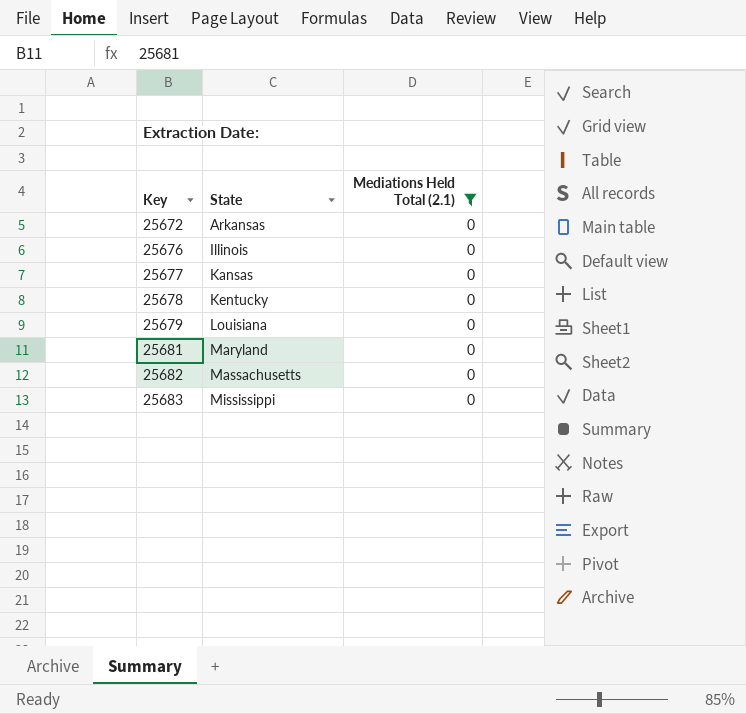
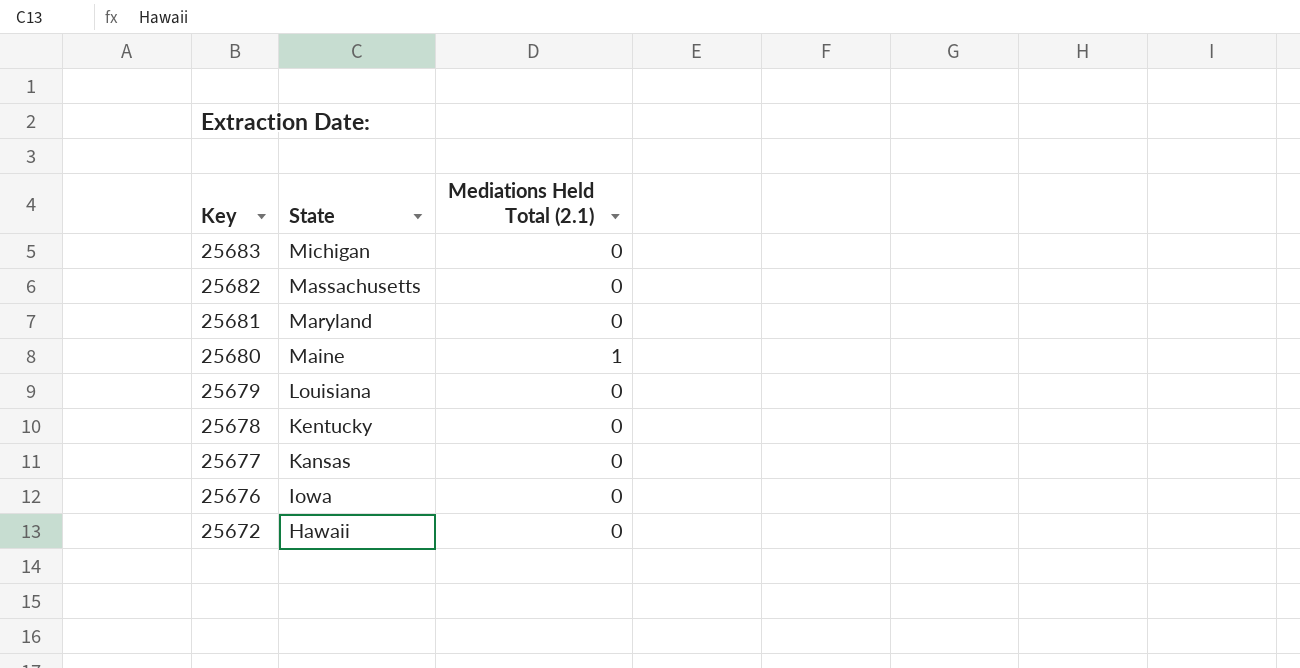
filter: Mediations Held Total (2.1) = 0 -> none
row order: Key ascending -> Key descending
25683 | State: Mississippi -> Michigan
25676 | State: Illinois -> Iowa
25672 | State: Arkansas -> Hawaii

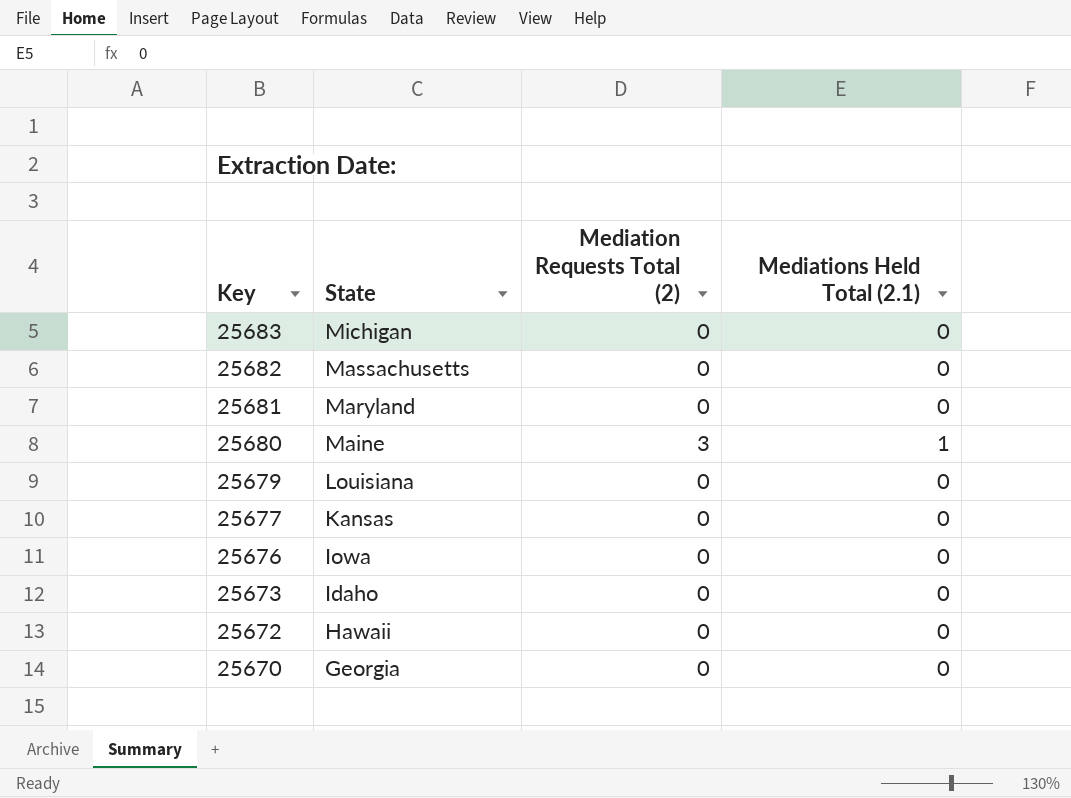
column Mediation Requests Total (2) | position: none -> 3
row 25678: Kentucky | 0 -> none
row 25673: none -> Idaho | 0 | 0
row 25670: none -> Georgia | 0 | 0

